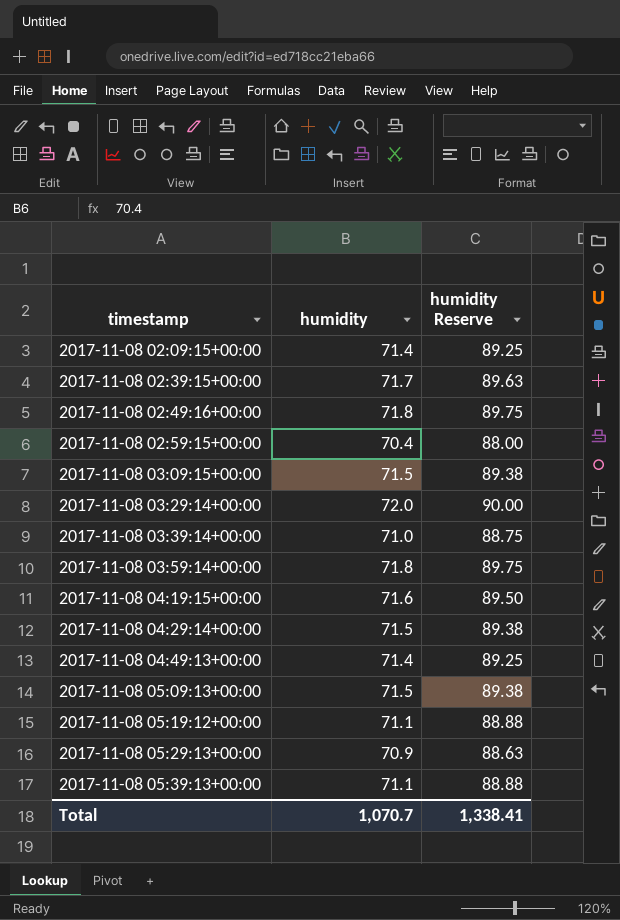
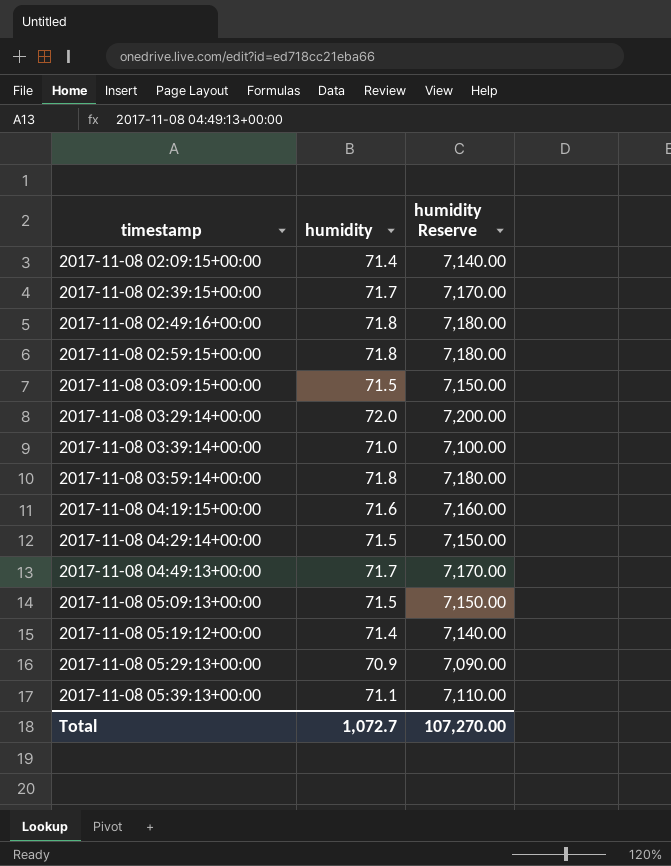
column humidity Reserve | formula: [humidity] * 1.25 -> [humidity] * 100
2017-11-08 02:59:15+00:00 | humidity: 70.4 -> 71.8
2017-11-08 04:49:13+00:00 | humidity: 71.4 -> 71.7
2017-11-08 05:19:12+00:00 | humidity: 71.1 -> 71.4
Total | humidity: 1,070.7 -> 1,072.7
Total | humidity Reserve: 1,338.41 -> 107,270.00

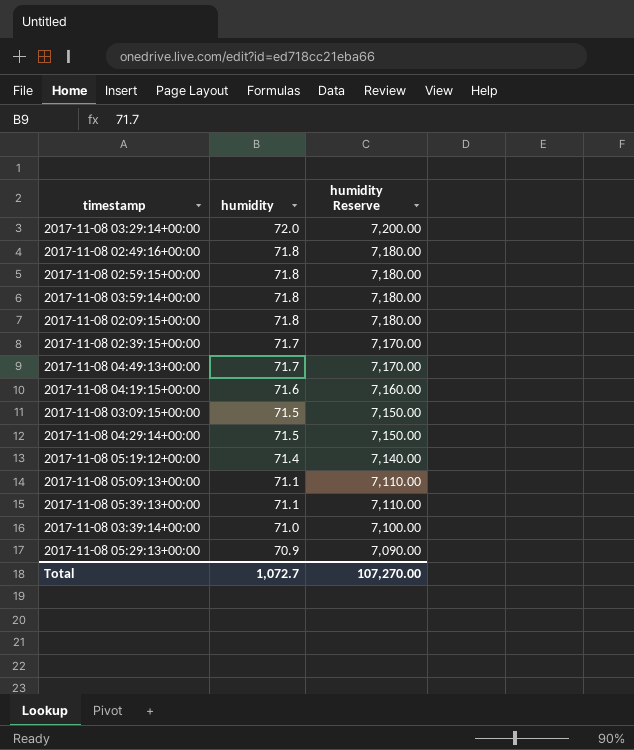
row order: timestamp ascending -> humidity descending
2017-11-08 02:09:15+00:00 | humidity: 71.4 -> 71.8
2017-11-08 02:09:15+00:00 | humidity Reserve: 7,140.00 -> 7,180.00
2017-11-08 05:09:13+00:00 | humidity: 71.5 -> 71.1
2017-11-08 05:09:13+00:00 | humidity Reserve: 7,150.00 -> 7,110.00

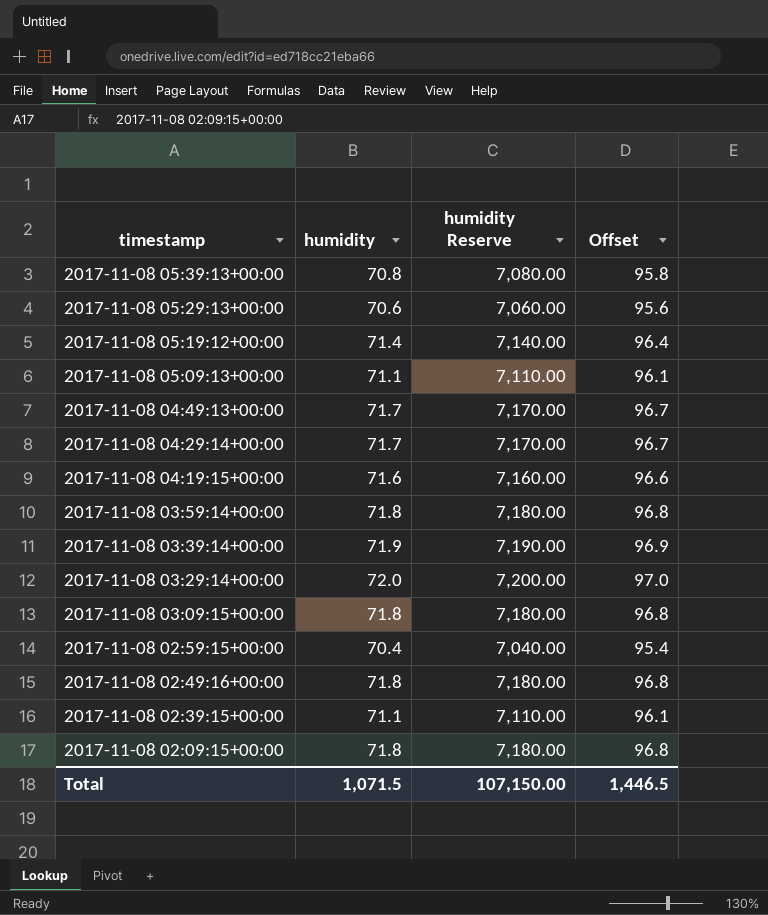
row order: humidity descending -> timestamp descending
column Offset | formula: none -> [humidity] + 25
2017-11-08 05:39:13+00:00 | humidity: 71.1 -> 70.8
2017-11-08 05:39:13+00:00 | humidity Reserve: 7,110.00 -> 7,080.00
2017-11-08 05:29:13+00:00 | humidity: 70.9 -> 70.6
2017-11-08 05:29:13+00:00 | humidity Reserve: 7,090.00 -> 7,060.00
2017-11-08 04:29:14+00:00 | humidity: 71.5 -> 71.7
2017-11-08 04:29:14+00:00 | humidity Reserve: 7,150.00 -> 7,170.00
2017-11-08 03:39:14+00:00 | humidity: 71.0 -> 71.9
2017-11-08 03:39:14+00:00 | humidity Reserve: 7,100.00 -> 7,190.00
2017-11-08 03:09:15+00:00 | humidity: 71.5 -> 71.8
2017-11-08 03:09:15+00:00 | humidity Reserve: 7,150.00 -> 7,180.00
2017-11-08 02:59:15+00:00 | humidity: 71.8 -> 70.4
2017-11-08 02:59:15+00:00 | humidity Reserve: 7,180.00 -> 7,040.00
2017-11-08 02:39:15+00:00 | humidity: 71.7 -> 71.1
2017-11-08 02:39:15+00:00 | humidity Reserve: 7,170.00 -> 7,110.00
Total | humidity: 1,072.7 -> 1,071.5
Total | humidity Reserve: 107,270.00 -> 107,150.00

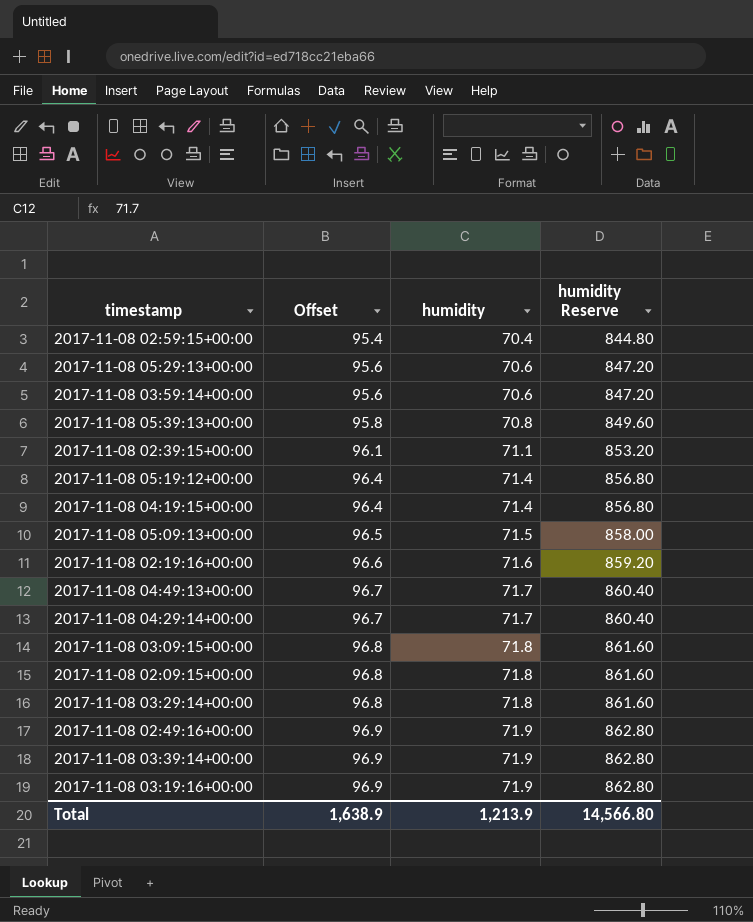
row order: timestamp descending -> Offset ascending
column Offset | position: 4 -> 2
column humidity Reserve | formula: [humidity] * 100 -> [humidity] * 12
2017-11-08 03:59:14+00:00 | Offset: 96.8 -> 95.6
2017-11-08 03:59:14+00:00 | humidity: 71.8 -> 70.6
2017-11-08 04:19:15+00:00 | Offset: 96.6 -> 96.4
2017-11-08 04:19:15+00:00 | humidity: 71.6 -> 71.4
2017-11-08 05:09:13+00:00 | Offset: 96.1 -> 96.5
2017-11-08 05:09:13+00:00 | humidity: 71.1 -> 71.5
row 2017-11-08 02:19:16+00:00: none -> 96.6 | 71.6 | 859.20
2017-11-08 03:29:14+00:00 | Offset: 97.0 -> 96.8
2017-11-08 03:29:14+00:00 | humidity: 72.0 -> 71.8
2017-11-08 02:49:16+00:00 | Offset: 96.8 -> 96.9
2017-11-08 02:49:16+00:00 | humidity: 71.8 -> 71.9
row 2017-11-08 03:19:16+00:00: none -> 96.9 | 71.9 | 862.80
Total | Offset: 1,446.5 -> 1,638.9
Total | humidity: 1,071.5 -> 1,213.9
Total | humidity Reserve: 107,150.00 -> 14,566.80

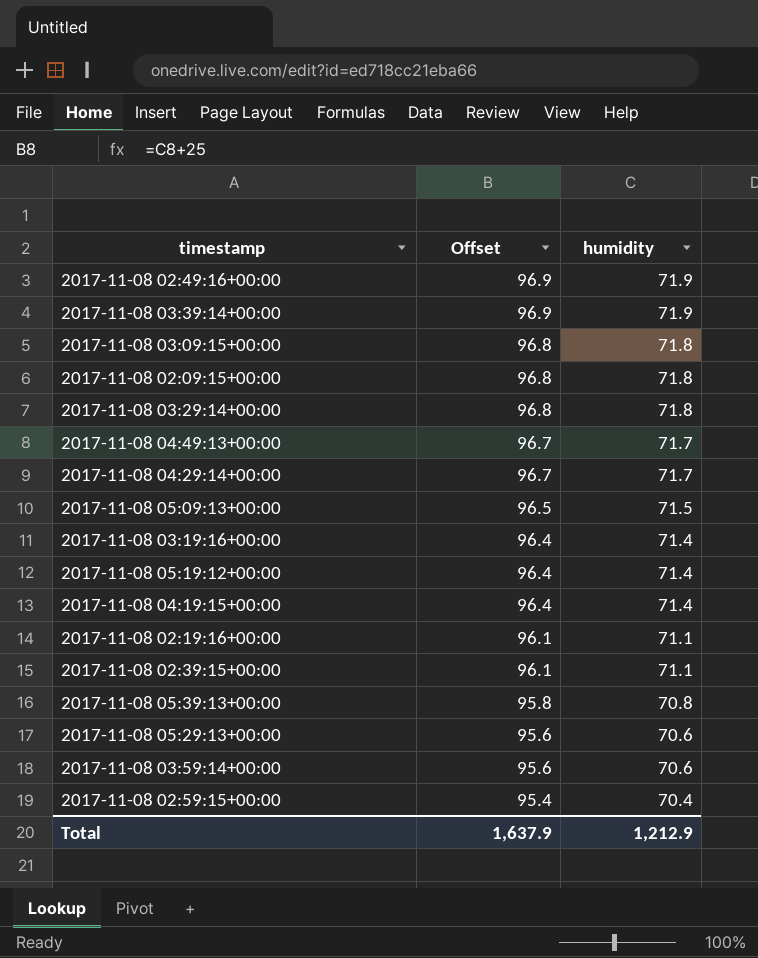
row order: Offset ascending -> Offset descending
column humidity Reserve | formula: [humidity] * 12 -> none
2017-11-08 03:19:16+00:00 | Offset: 96.9 -> 96.4
2017-11-08 03:19:16+00:00 | humidity: 71.9 -> 71.4
2017-11-08 02:19:16+00:00 | Offset: 96.6 -> 96.1
2017-11-08 02:19:16+00:00 | humidity: 71.6 -> 71.1
Total | Offset: 1,638.9 -> 1,637.9
Total | humidity: 1,213.9 -> 1,212.9

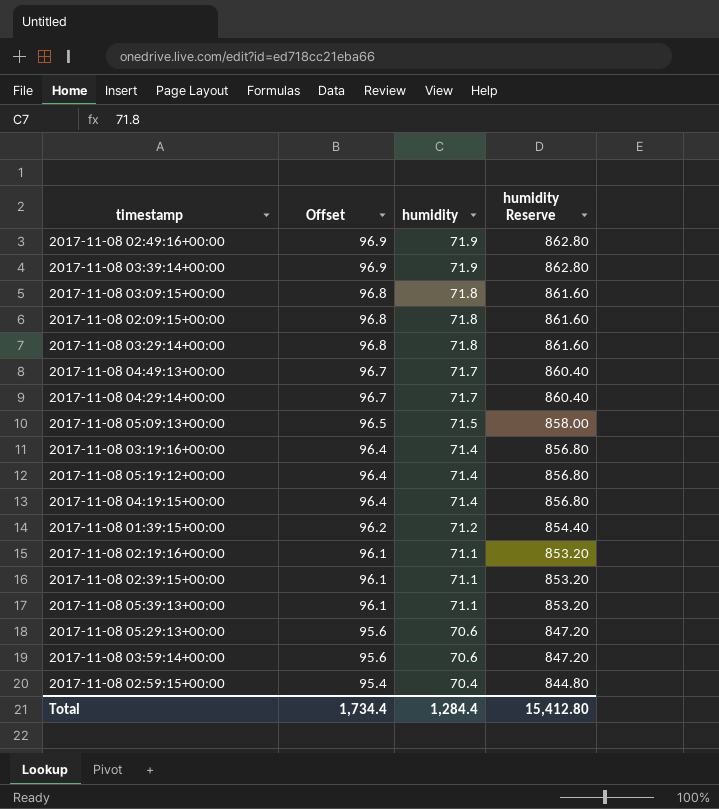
column humidity Reserve | formula: none -> [humidity] * 12
row 2017-11-08 01:39:15+00:00: none -> 96.2 | 71.2 | 854.40
2017-11-08 05:39:13+00:00 | Offset: 95.8 -> 96.1
2017-11-08 05:39:13+00:00 | humidity: 70.8 -> 71.1
Total | Offset: 1,637.9 -> 1,734.4
Total | humidity: 1,212.9 -> 1,284.4

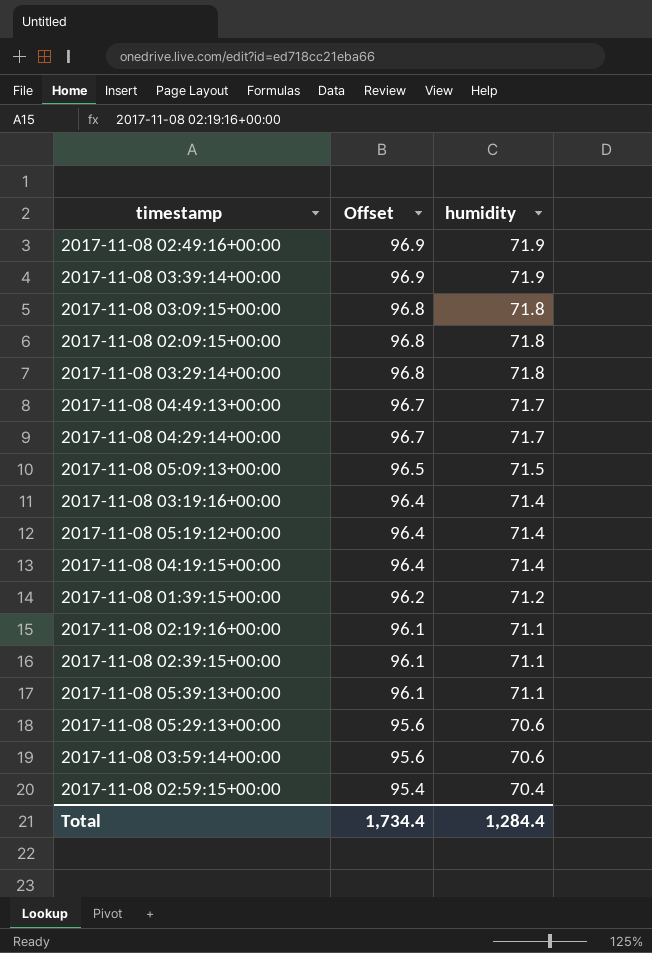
column humidity Reserve | formula: [humidity] * 12 -> none

